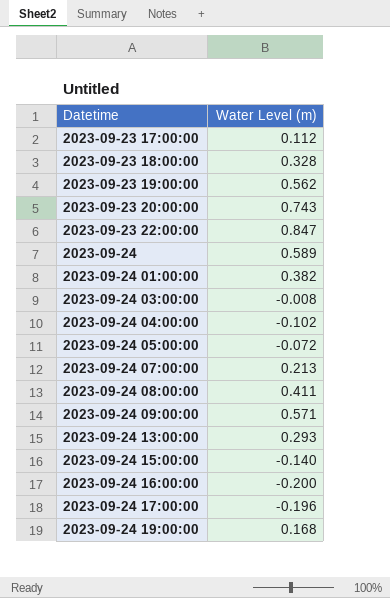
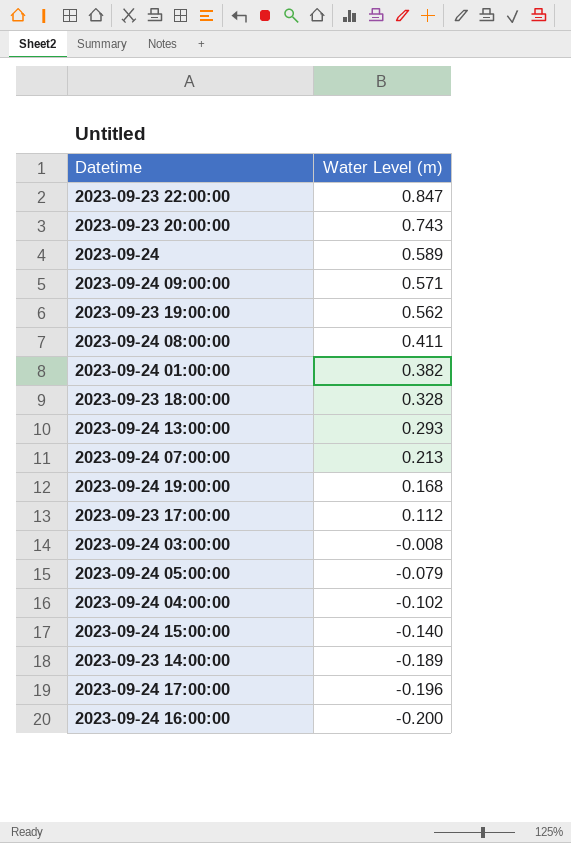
row order: Datetime ascending -> Water Level (m) descending
2023-09-24 05:00:00 | Water Level (m): -0.072 -> -0.079
row 2023-09-23 14:00:00: none -> -0.189

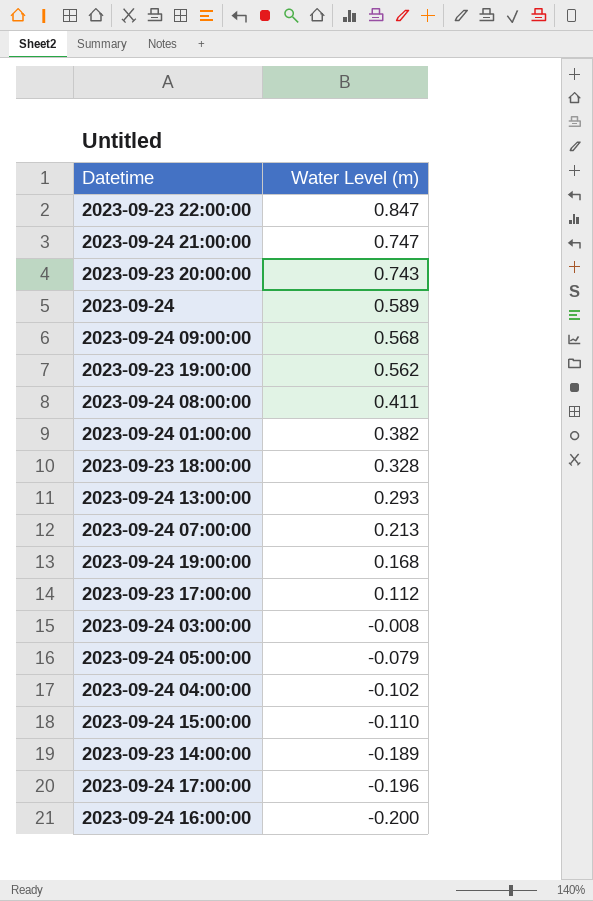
row 2023-09-24 21:00:00: none -> 0.747
2023-09-24 09:00:00 | Water Level (m): 0.571 -> 0.568
2023-09-24 15:00:00 | Water Level (m): -0.140 -> -0.110

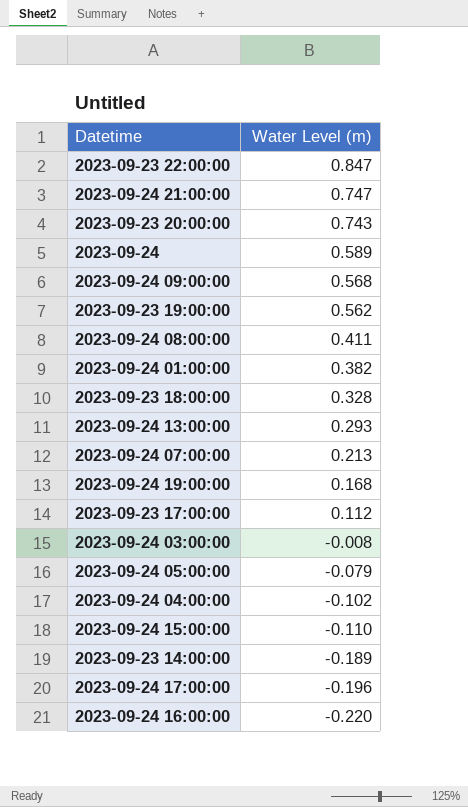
2023-09-24 16:00:00 | Water Level (m): -0.200 -> -0.220

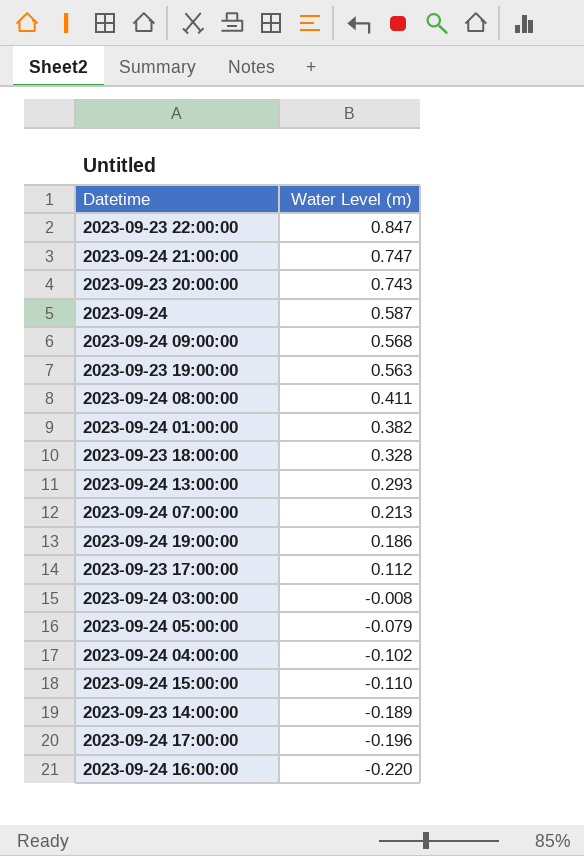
2023-09-24 | Water Level (m): 0.589 -> 0.587
2023-09-23 19:00:00 | Water Level (m): 0.562 -> 0.563
2023-09-24 19:00:00 | Water Level (m): 0.168 -> 0.186

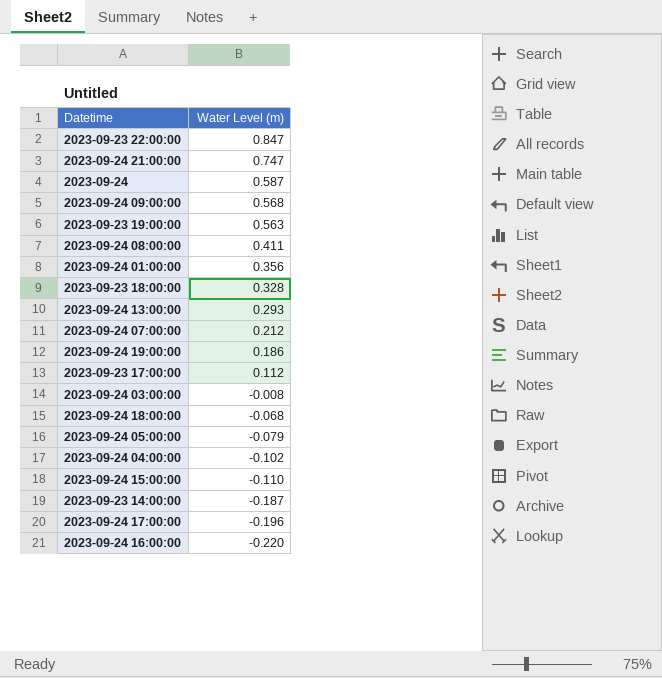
row 2023-09-23 20:00:00: 0.743 -> none
2023-09-24 01:00:00 | Water Level (m): 0.382 -> 0.356
2023-09-24 07:00:00 | Water Level (m): 0.213 -> 0.212
row 2023-09-24 18:00:00: none -> -0.068
2023-09-23 14:00:00 | Water Level (m): -0.189 -> -0.187

